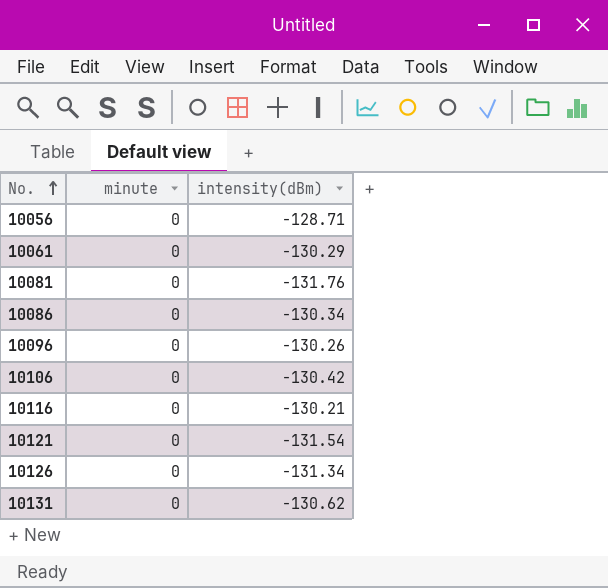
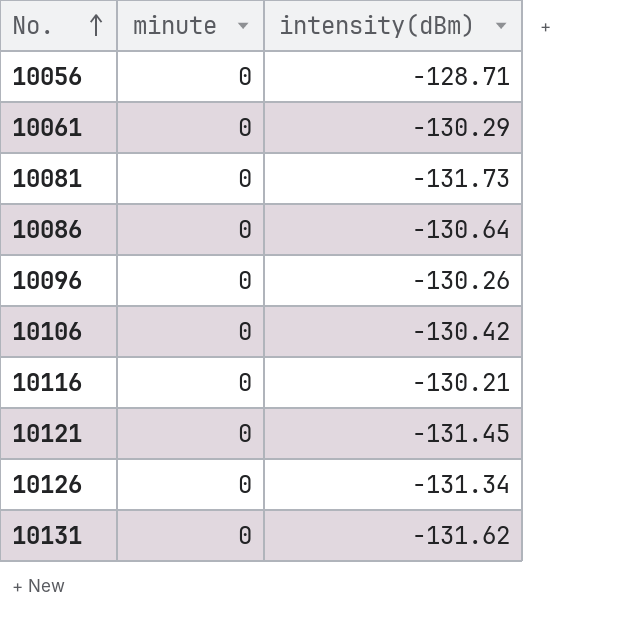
10081 | intensity(dBm): -131.76 -> -131.73
10086 | intensity(dBm): -130.34 -> -130.64
10121 | intensity(dBm): -131.54 -> -131.45
10131 | intensity(dBm): -130.62 -> -131.62

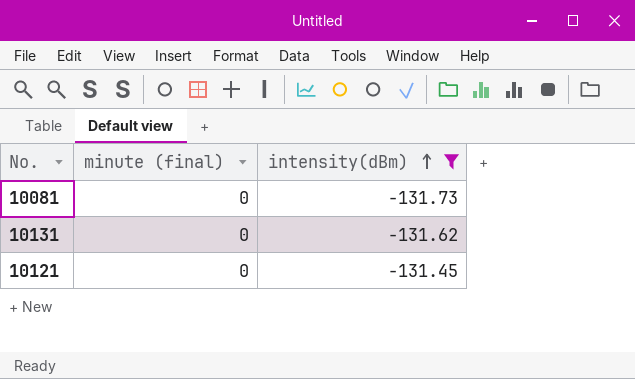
filter: none -> intensity(dBm) <= -131.45
row order: No. ascending -> intensity(dBm) ascending
column name: minute -> minute (final)

